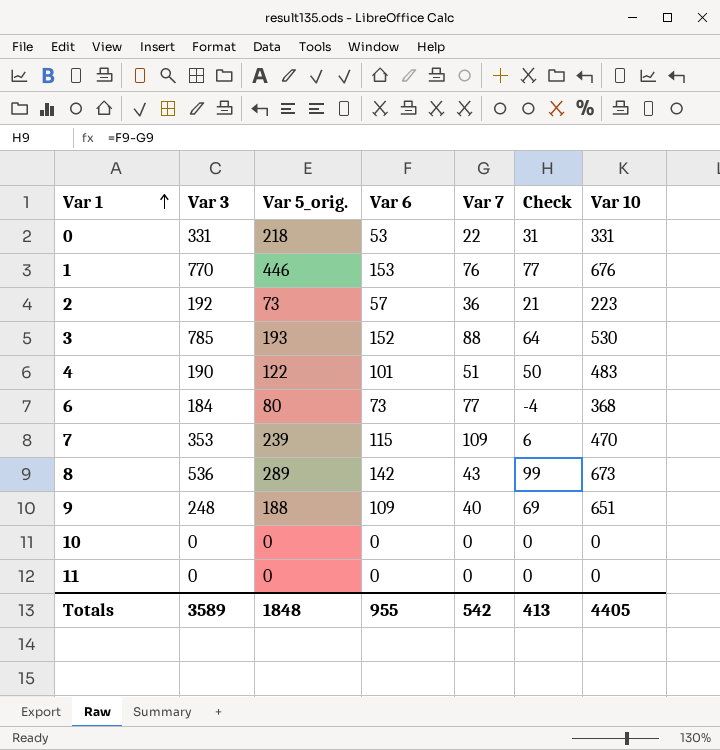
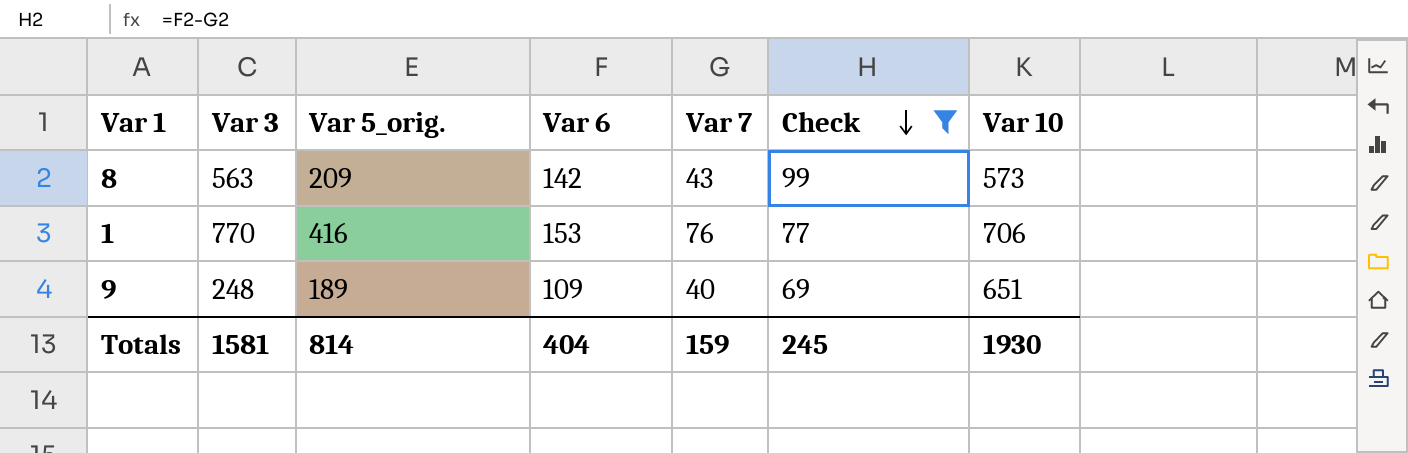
filter: none -> Check >= 69
row order: Var 1 ascending -> Check descending
8 | Var 3: 536 -> 563
8 | Var 5_orig.: 289 -> 209
8 | Var 10: 673 -> 573
1 | Var 5_orig.: 446 -> 416
1 | Var 10: 676 -> 706
9 | Var 5_orig.: 188 -> 189
Totals | Var 3: 3589 -> 1581
Totals | Var 5_orig.: 1848 -> 814
Totals | Var 6: 955 -> 404
Totals | Var 7: 542 -> 159
Totals | Check: 413 -> 245
Totals | Var 10: 4405 -> 1930

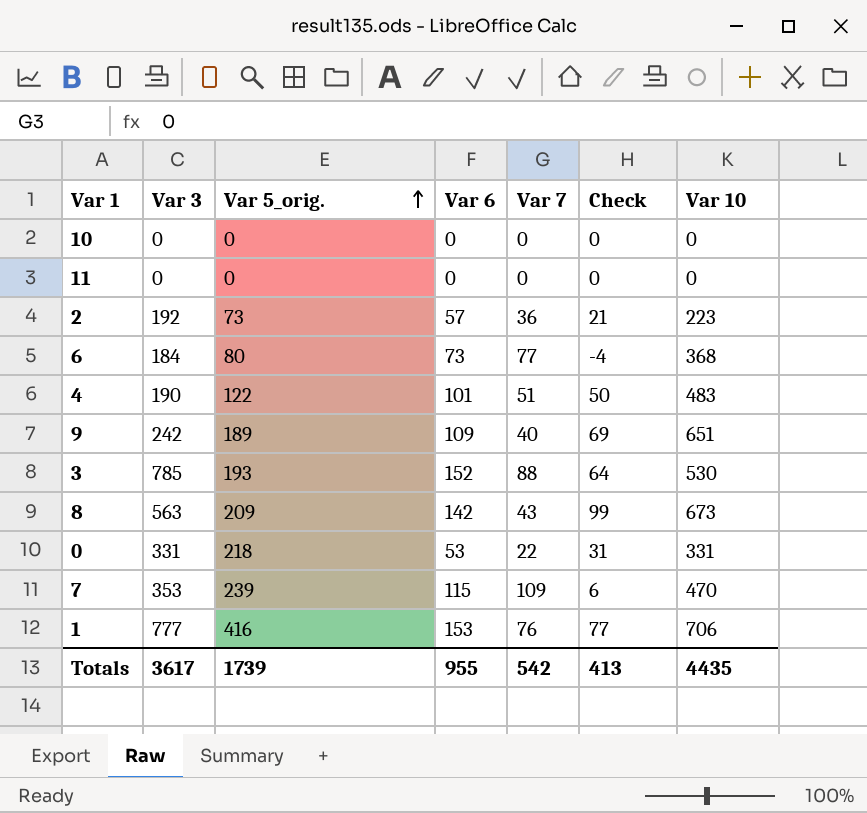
filter: Check >= 69 -> none
row order: Check descending -> Var 5_orig. ascending
9 | Var 3: 248 -> 242
8 | Var 10: 573 -> 673
1 | Var 3: 770 -> 777
Totals | Var 3: 1581 -> 3617
Totals | Var 5_orig.: 814 -> 1739
Totals | Var 6: 404 -> 955
Totals | Var 7: 159 -> 542
Totals | Check: 245 -> 413
Totals | Var 10: 1930 -> 4435

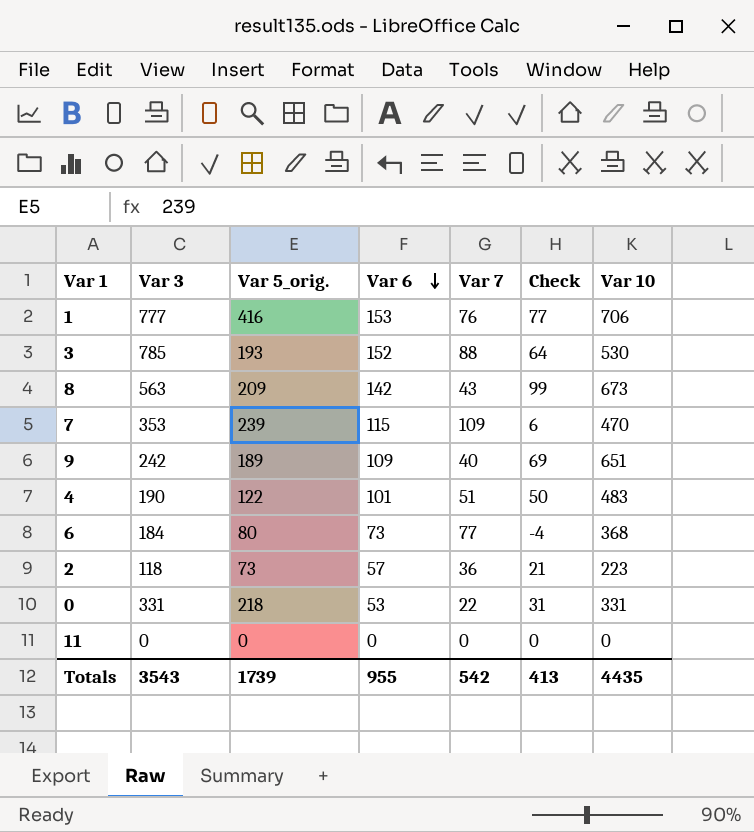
row order: Var 5_orig. ascending -> Var 6 descending
row 10: 0 | 0 | 0 | 0 | 0 | 0 -> none
2 | Var 3: 192 -> 118
Totals | Var 3: 3617 -> 3543

